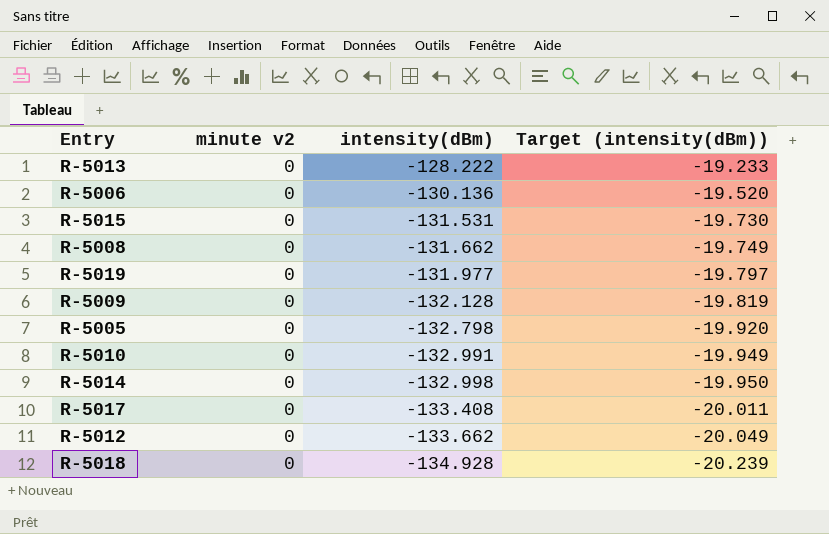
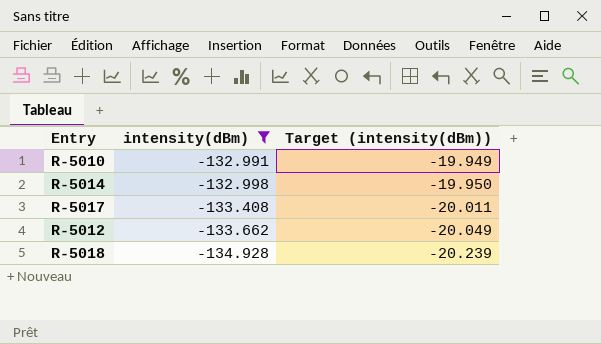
filter: none -> intensity(dBm) <= -132.991
column minute v2 | position: 2 -> none

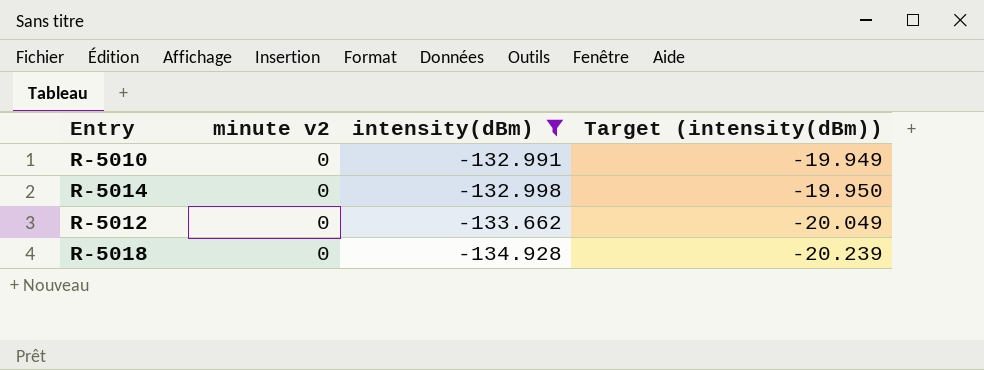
column minute v2 | position: none -> 2
row R-5017: -133.408 | -20.011 -> none

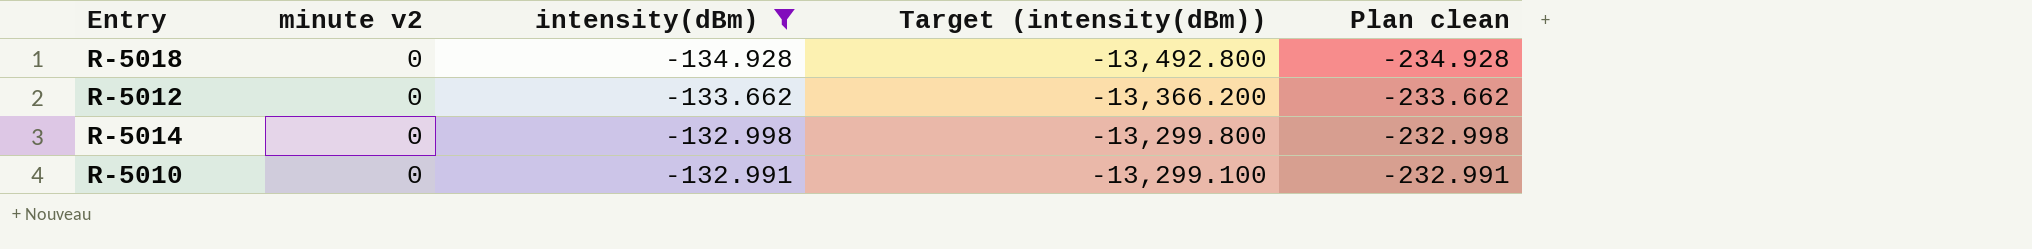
row order: intensity(dBm) descending -> intensity(dBm) ascending
column Target (intensity(dBm)) | formula: [intensity(dBm)] * 0.15 -> [intensity(dBm)] * 100
column Plan clean | formula: none -> [intensity(dBm)] - 100

